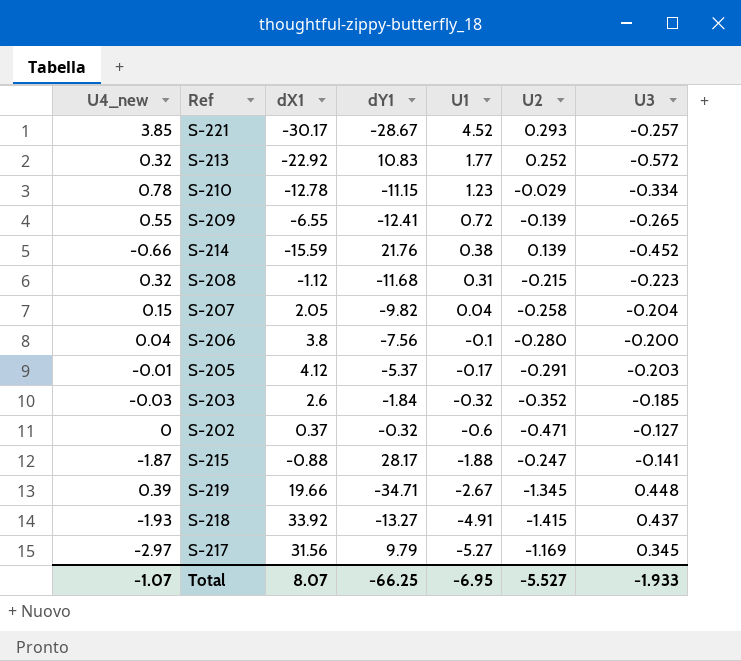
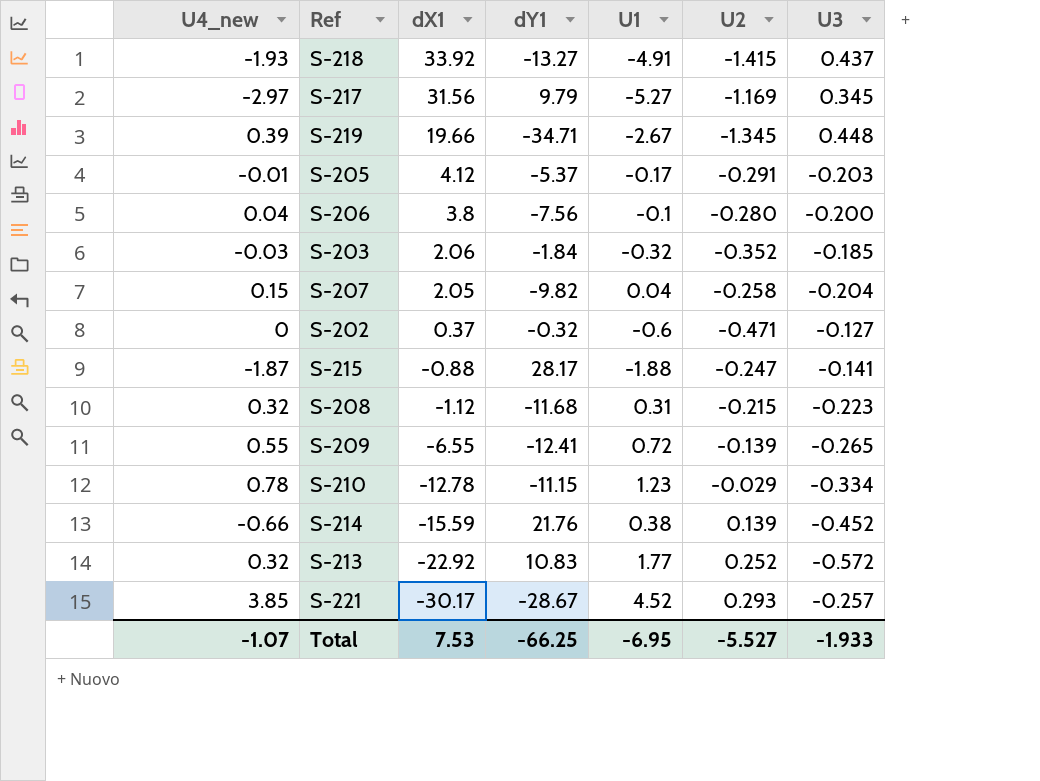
row order: U1 descending -> dX1 descending
S-203 | dX1: 2.6 -> 2.06
Total | dX1: 8.07 -> 7.53

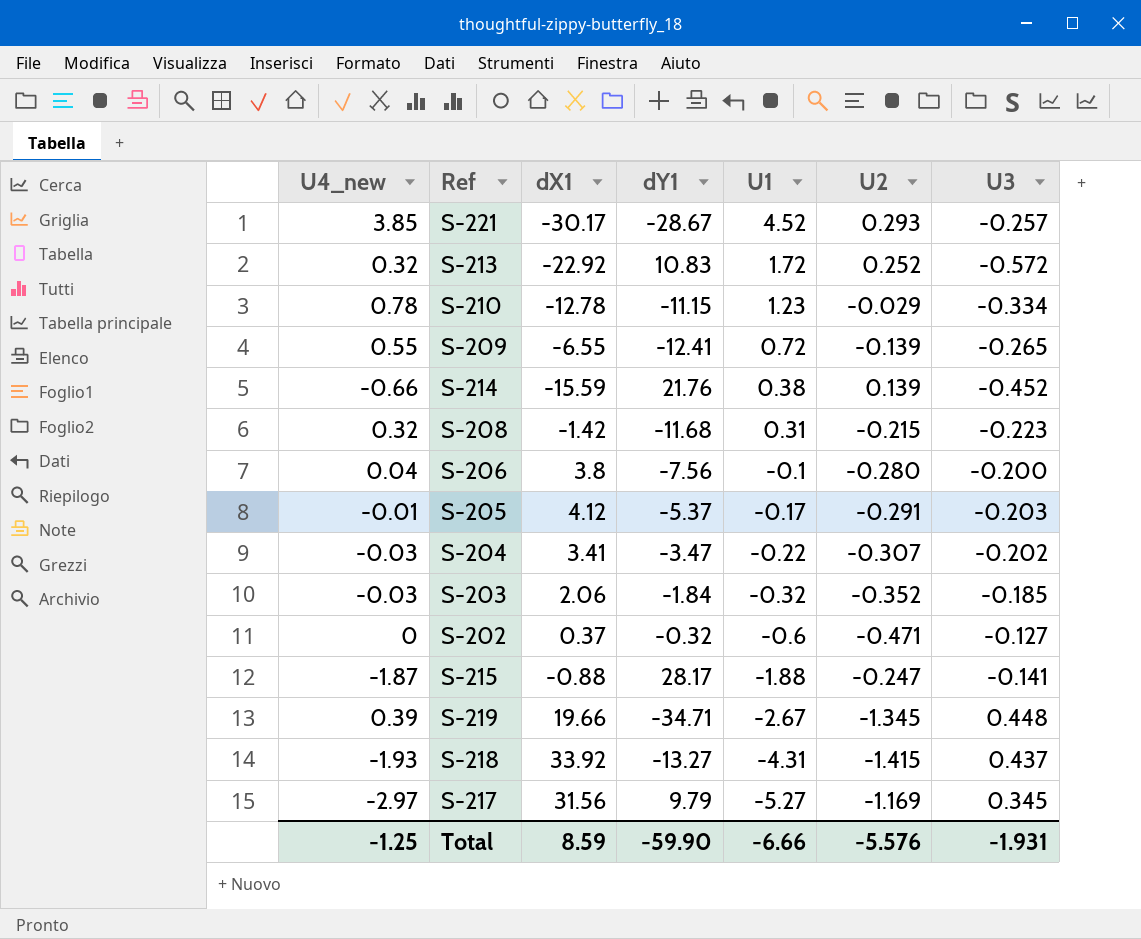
row order: dX1 descending -> U1 descending
row S-207: 0.15 | 2.05 | -9.82 | 0.04 | -0.258 | -0.204 -> none
S-213 | U1: 1.77 -> 1.72
S-208 | dX1: -1.12 -> -1.42
row S-204: none -> -0.03 | 3.41 | -3.47 | -0.22 | -0.307 | -0.202
S-218 | U1: -4.91 -> -4.31
Total | U4_new: -1.07 -> -1.25
Total | dX1: 7.53 -> 8.59
Total | dY1: -66.25 -> -59.90
Total | U1: -6.95 -> -6.66
Total | U2: -5.527 -> -5.576
Total | U3: -1.933 -> -1.931

